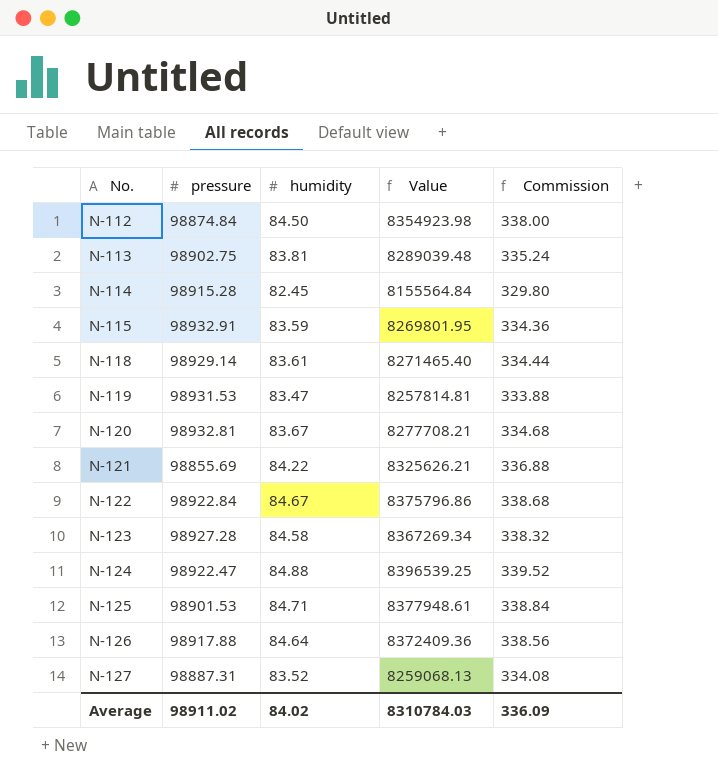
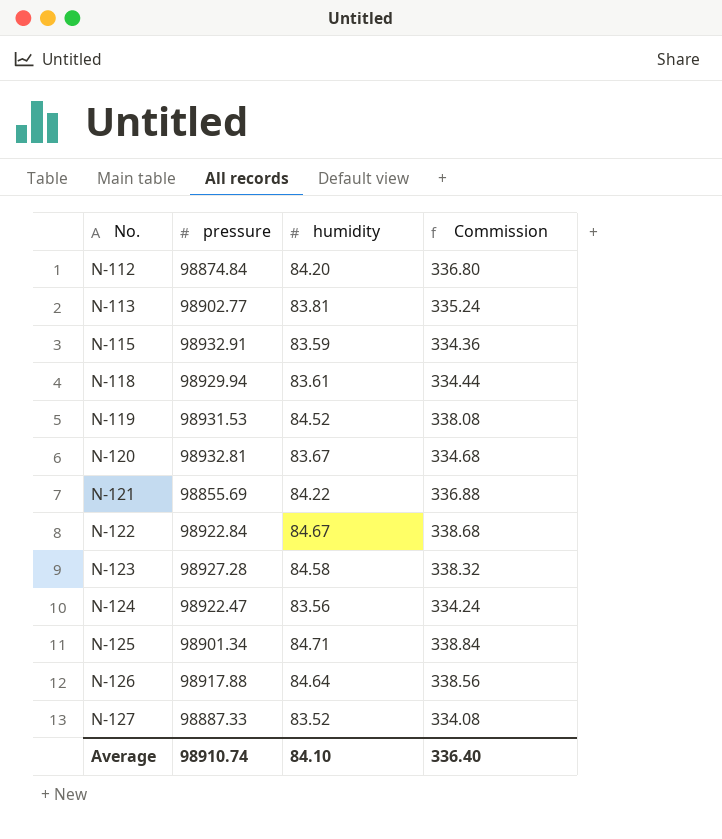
column Value | formula: [pressure] * [humidity] -> none
row N-114: 98915.28 | 82.45 | 8155564.84 | 329.80 -> none
N-112 | humidity: 84.50 -> 84.20
N-112 | Commission: 338.00 -> 336.80
N-113 | pressure: 98902.75 -> 98902.77
N-118 | pressure: 98929.14 -> 98929.94
N-119 | humidity: 83.47 -> 84.52
N-119 | Commission: 333.88 -> 338.08
N-124 | humidity: 84.88 -> 83.56
N-124 | Commission: 339.52 -> 334.24
N-125 | pressure: 98901.53 -> 98901.34
N-127 | pressure: 98887.31 -> 98887.33
Average | pressure: 98911.02 -> 98910.74
Average | humidity: 84.02 -> 84.10
Average | Commission: 336.09 -> 336.40

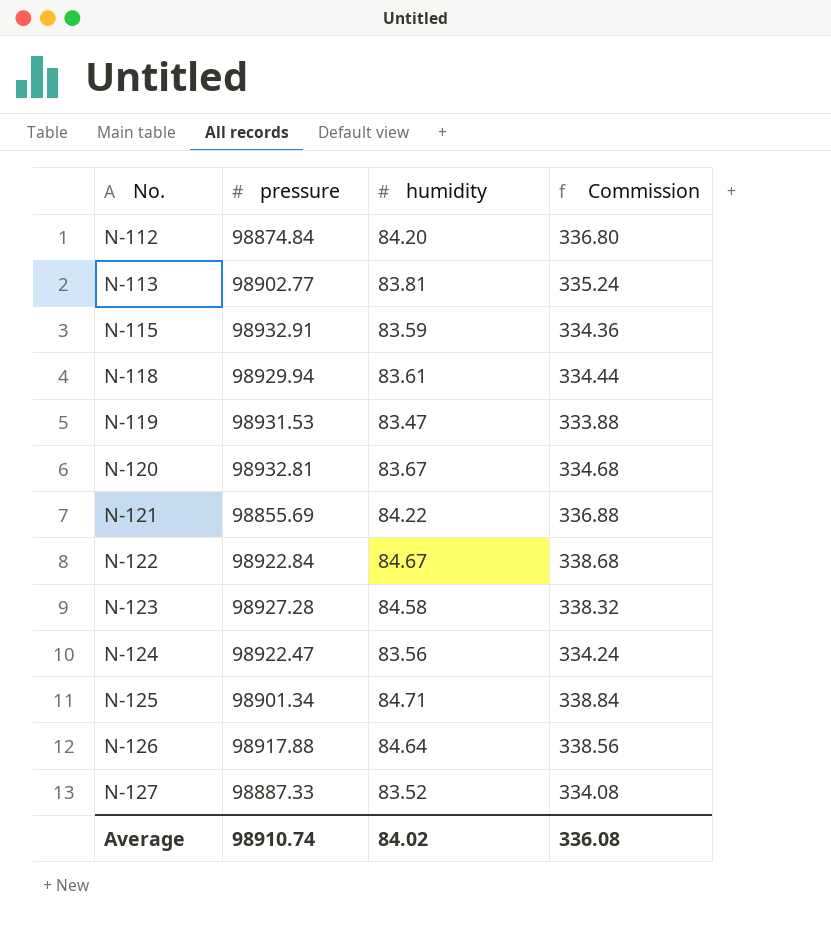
N-119 | humidity: 84.52 -> 83.47
N-119 | Commission: 338.08 -> 333.88
Average | humidity: 84.10 -> 84.02
Average | Commission: 336.40 -> 336.08

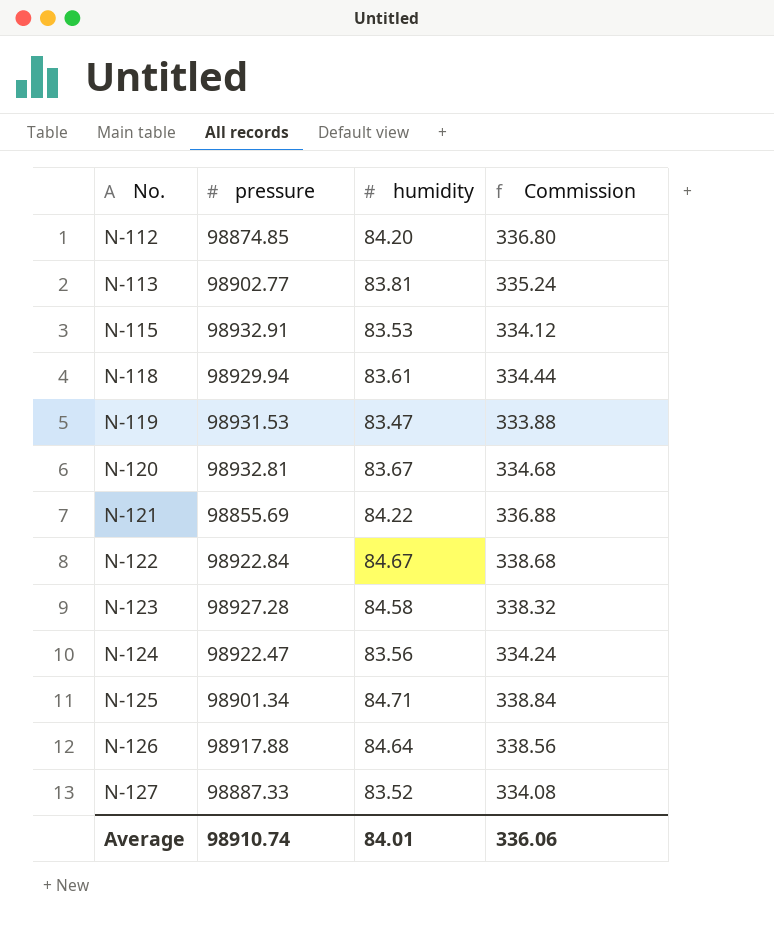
N-112 | pressure: 98874.84 -> 98874.85
N-115 | humidity: 83.59 -> 83.53
N-115 | Commission: 334.36 -> 334.12
Average | humidity: 84.02 -> 84.01
Average | Commission: 336.08 -> 336.06

